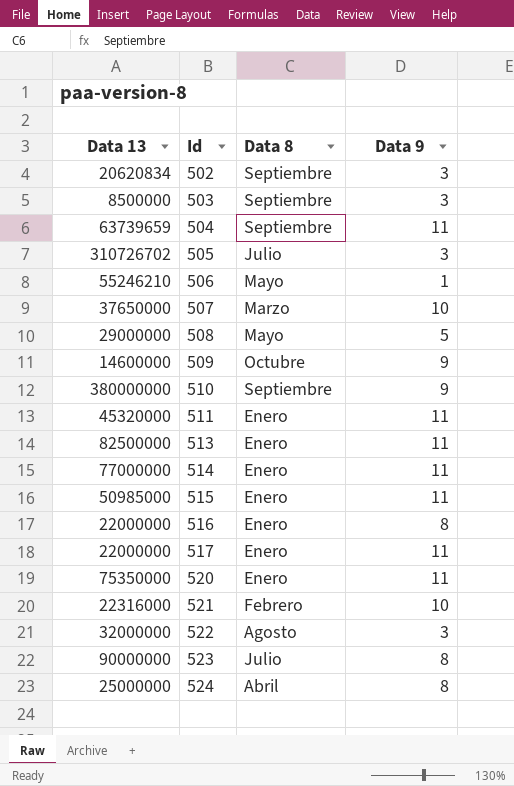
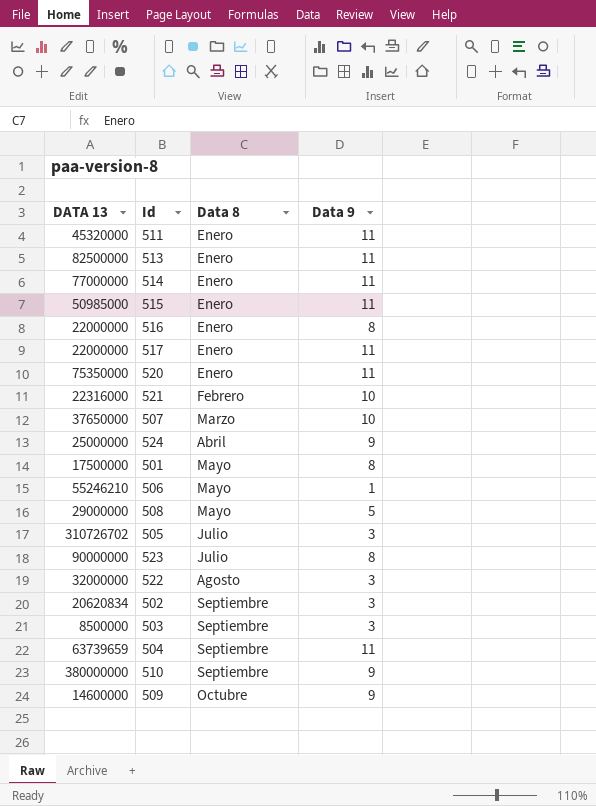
row order: Id ascending -> Data 8 ascending
column name: Data 13 -> DATA 13
524 | Data 9: 8 -> 9
row 501: none -> 17500000 | Mayo | 8

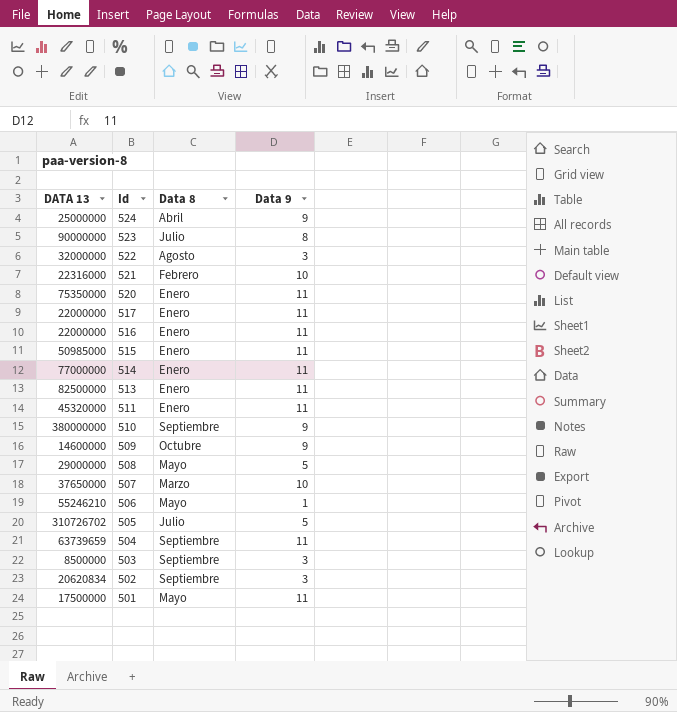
row order: Data 8 ascending -> Id descending
516 | Data 9: 8 -> 11
505 | Data 9: 3 -> 5
501 | Data 9: 8 -> 11

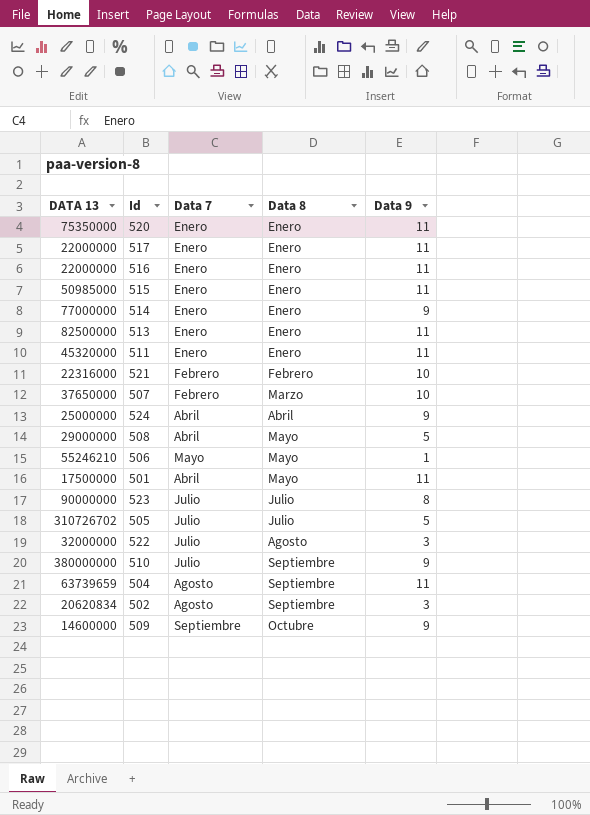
row order: Id descending -> Data 8 ascending
column Data 7 | position: none -> 3
row 503: 8500000 | Septiembre | 3 -> none
514 | Data 9: 11 -> 9

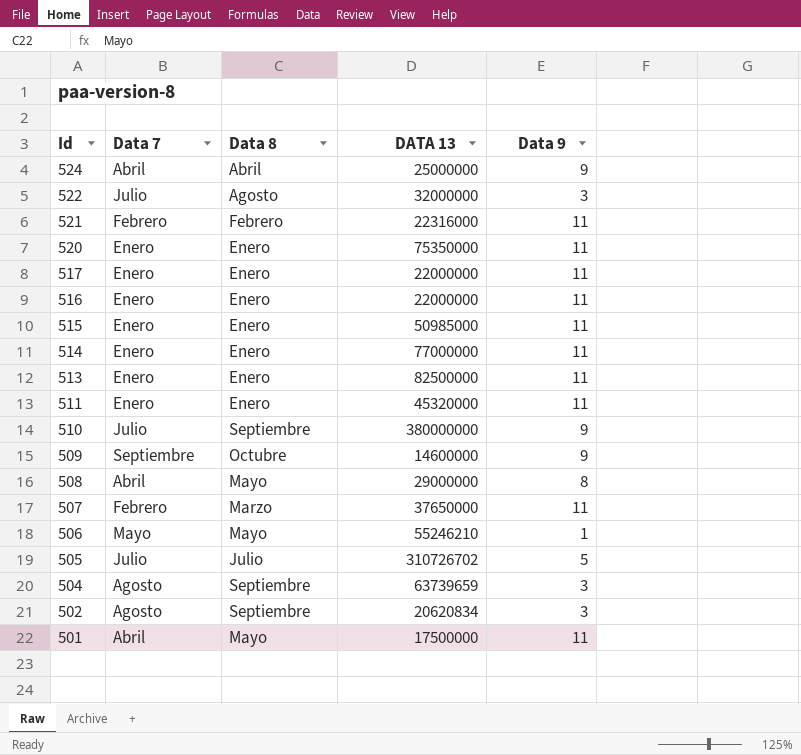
row order: Data 8 ascending -> Id descending
column DATA 13 | position: 1 -> 4
row 523: 90000000 | Julio | Julio | 8 -> none
521 | Data 9: 10 -> 11
514 | Data 9: 9 -> 11
508 | Data 9: 5 -> 8
507 | Data 9: 10 -> 11
504 | Data 9: 11 -> 3

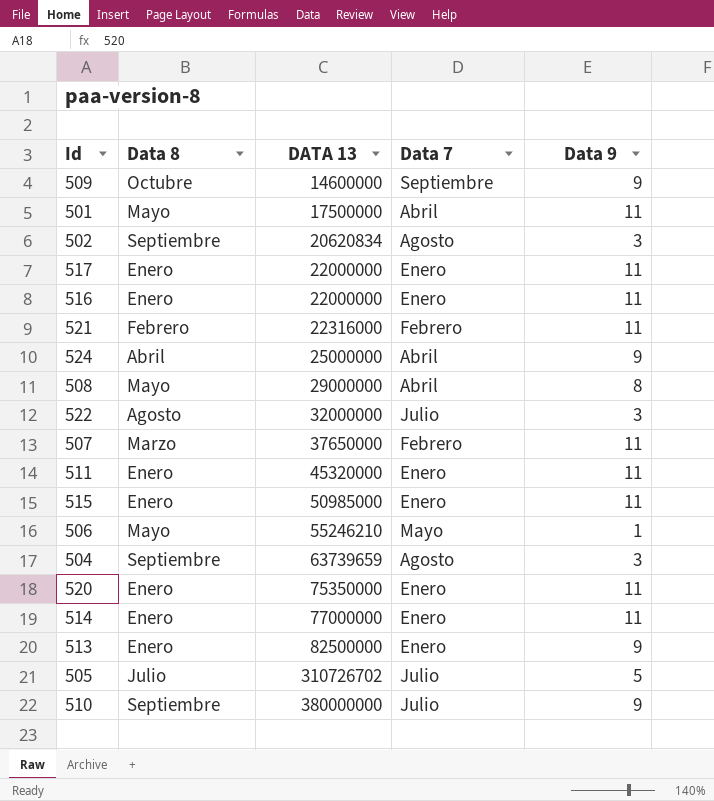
row order: Id descending -> DATA 13 ascending
column Data 7 | position: 2 -> 4
513 | Data 9: 11 -> 9

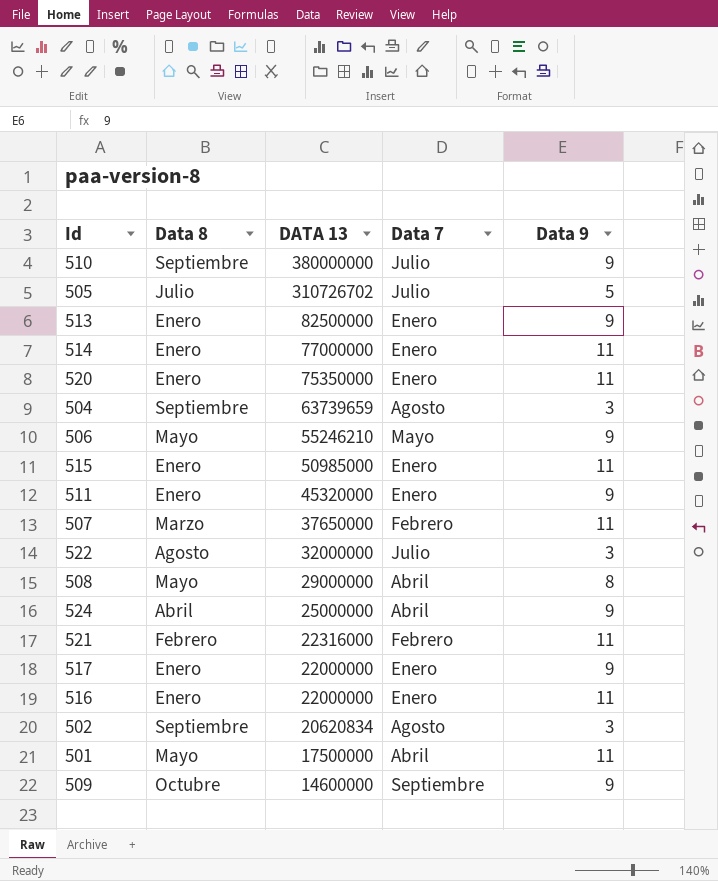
row order: DATA 13 ascending -> DATA 13 descending
506 | Data 9: 1 -> 9
511 | Data 9: 11 -> 9
517 | Data 9: 11 -> 9

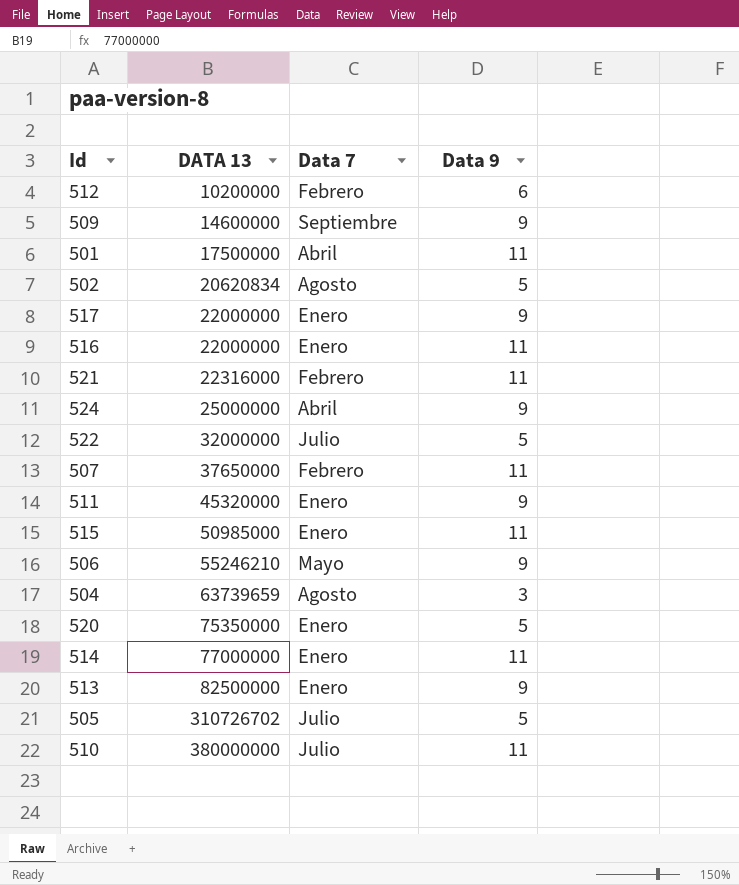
row order: DATA 13 descending -> DATA 13 ascending
column Data 8 | position: 2 -> none
row 508: Mayo | 29000000 | Abril | 8 -> none
row 512: none -> 10200000 | Febrero | 6
502 | Data 9: 3 -> 5
522 | Data 9: 3 -> 5
520 | Data 9: 11 -> 5
510 | Data 9: 9 -> 11

